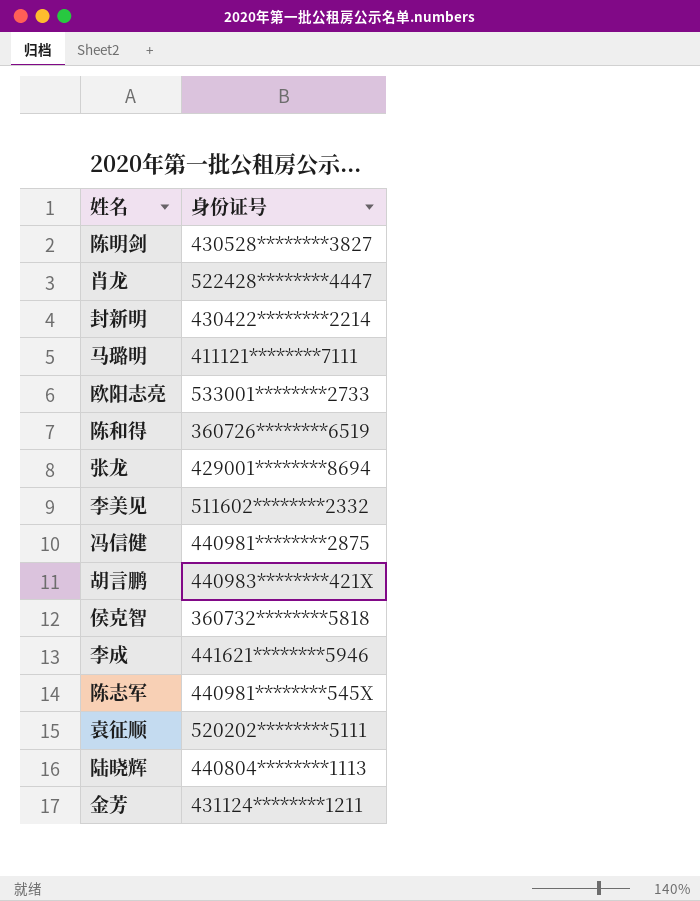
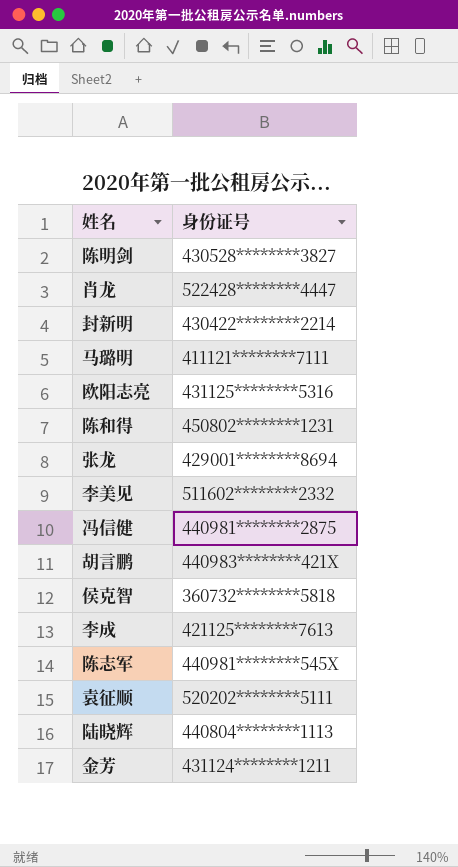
欧阳志亮 | 身份证号: 533001********2733 -> 431125********5316
陈和得 | 身份证号: 360726********6519 -> 450802********1231
李成 | 身份证号: 441621********5946 -> 421125********7613

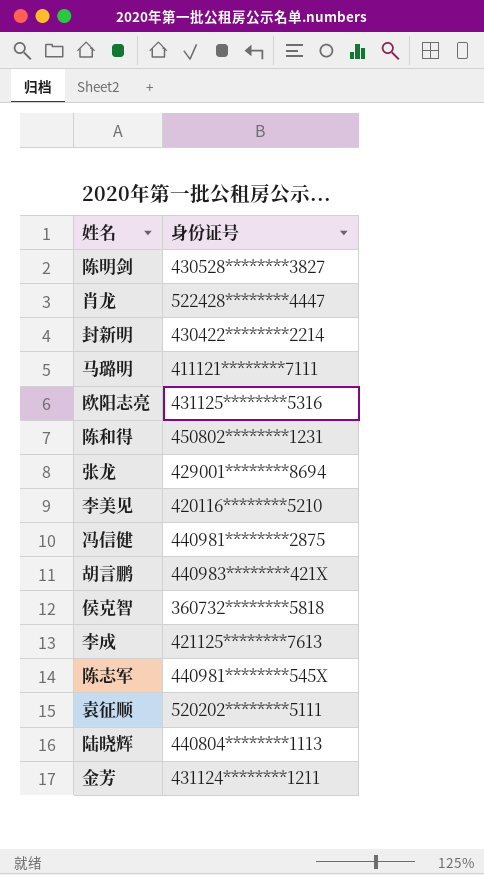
李美见 | 身份证号: 511602********2332 -> 420116********5210

